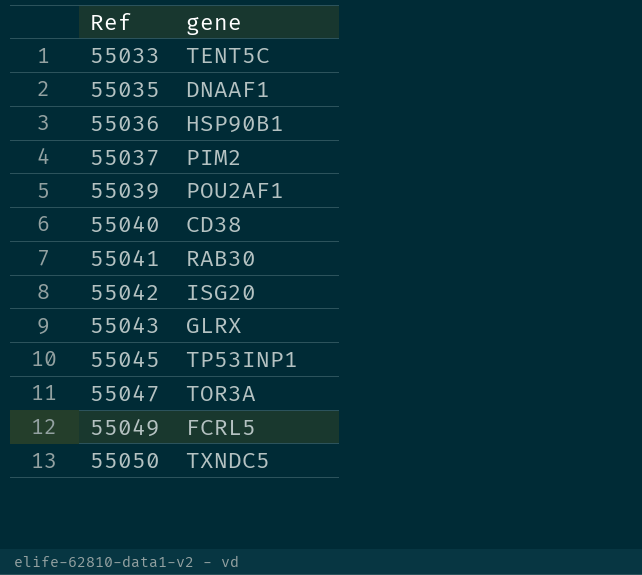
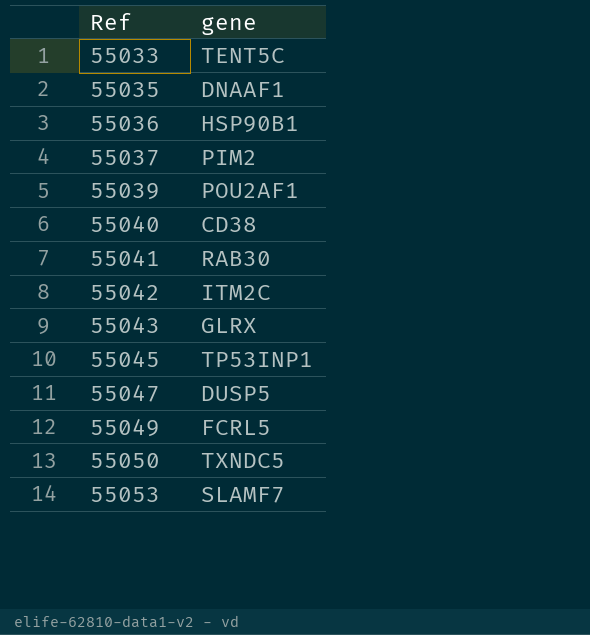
55042 | gene: ISG20 -> ITM2C
55047 | gene: TOR3A -> DUSP5
row 55053: none -> SLAMF7

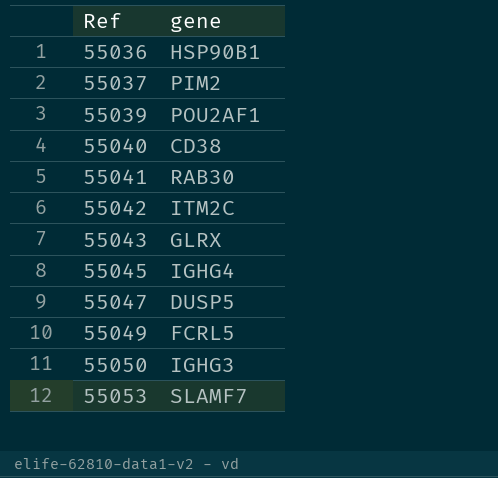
row 55033: TENT5C -> none
row 55035: DNAAF1 -> none
55045 | gene: TP53INP1 -> IGHG4
55050 | gene: TXNDC5 -> IGHG3

